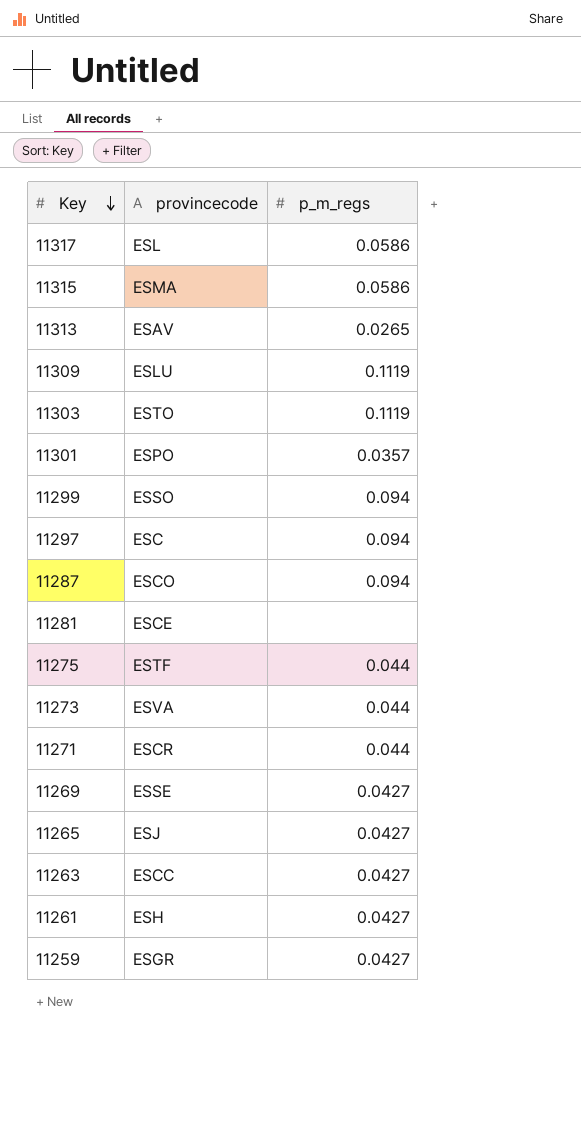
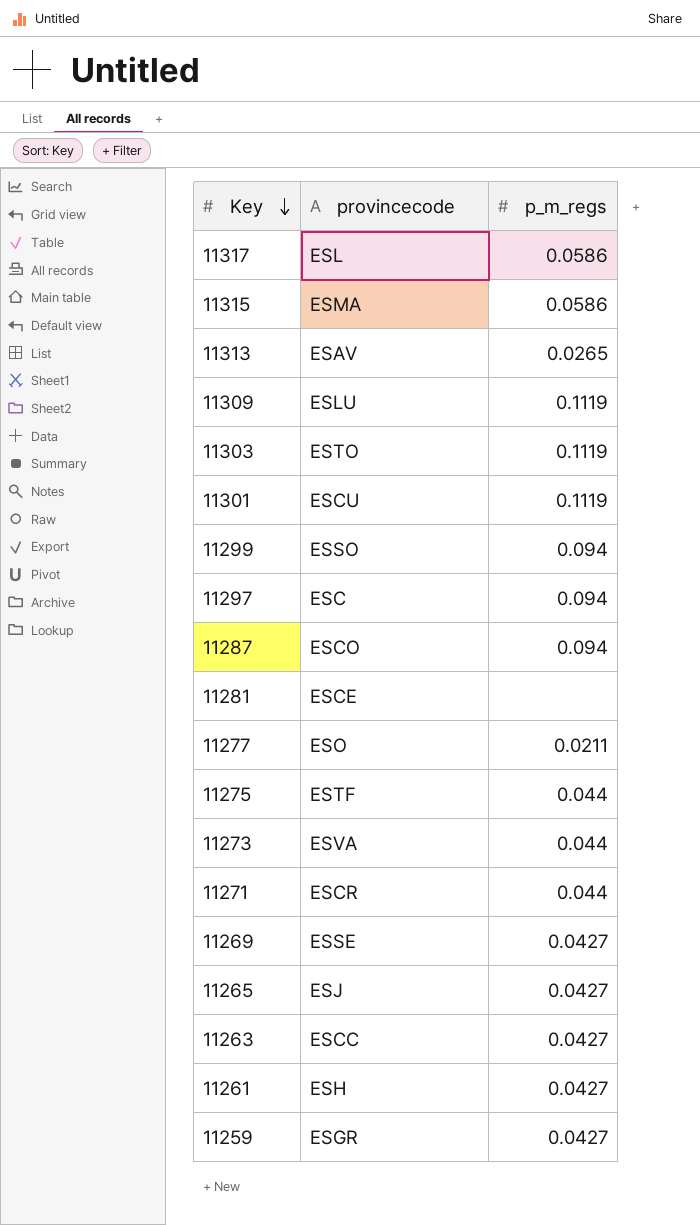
11301 | provincecode: ESPO -> ESCU
11301 | p_m_regs: 0.0357 -> 0.1119
row 11277: none -> ESO | 0.0211

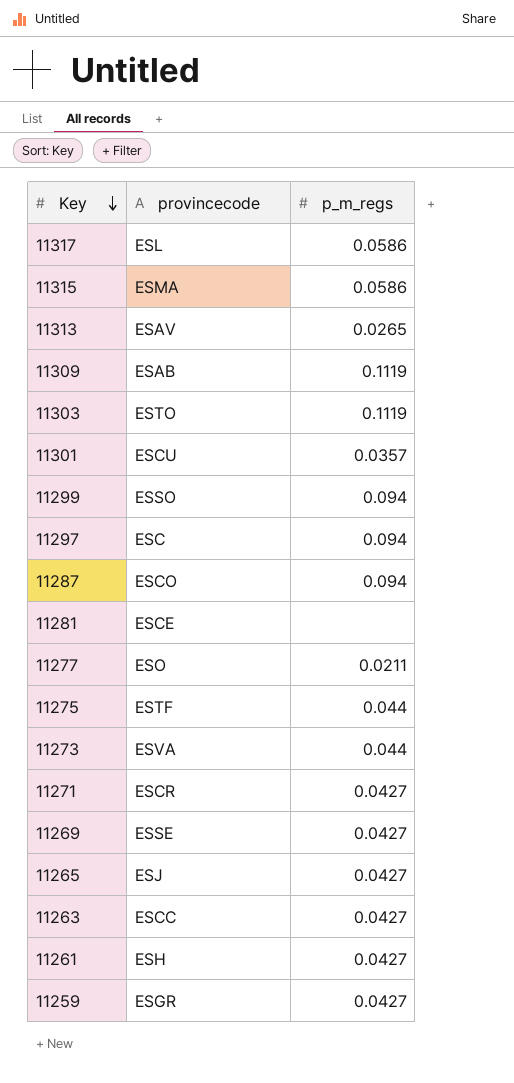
11309 | provincecode: ESLU -> ESAB
11301 | p_m_regs: 0.1119 -> 0.0357
11271 | p_m_regs: 0.044 -> 0.0427

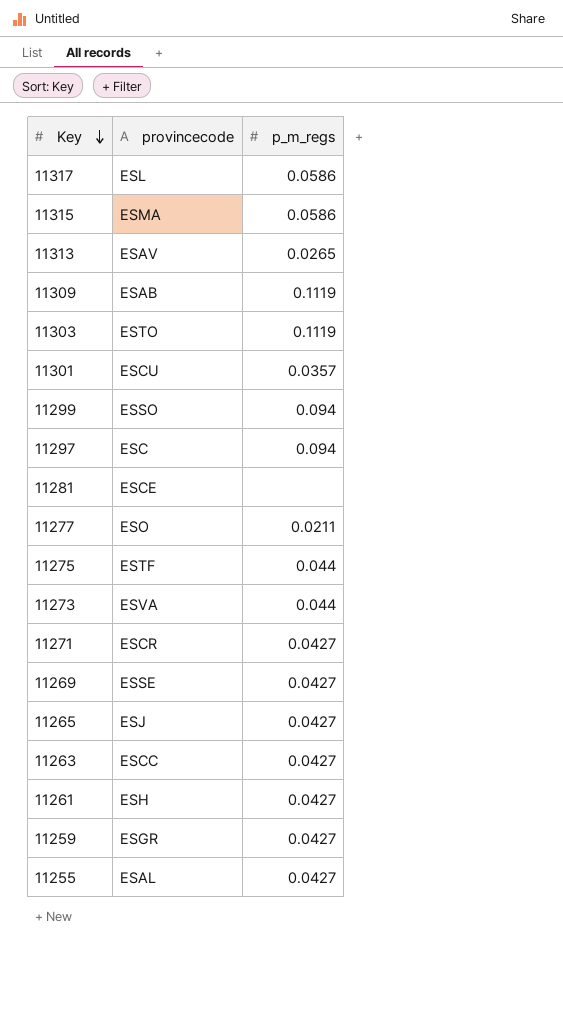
row 11287: ESCO | 0.094 -> none
row 11255: none -> ESAL | 0.0427

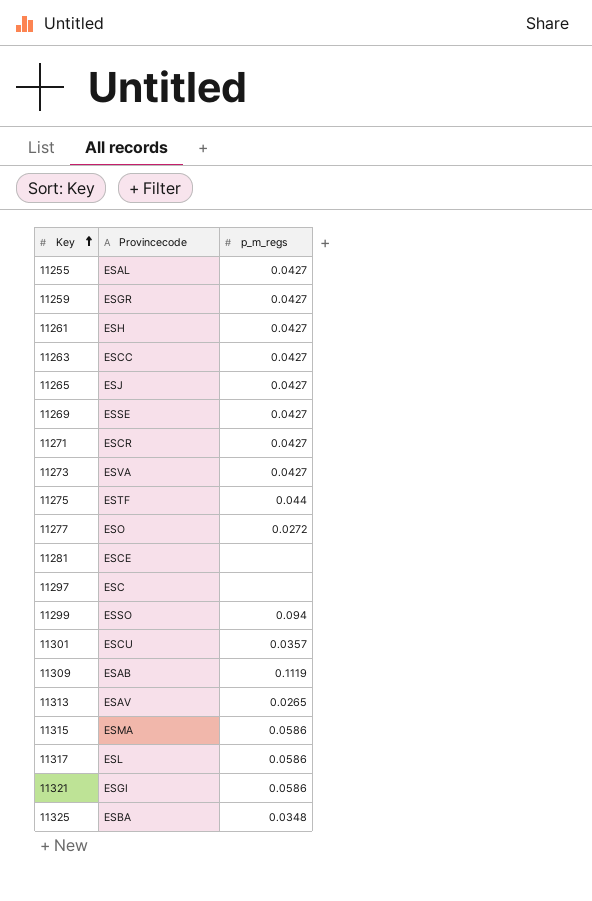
row order: Key descending -> Key ascending
column name: provincecode -> Provincecode
row 11303: ESTO | 0.1119 -> none
11273 | p_m_regs: 0.044 -> 0.0427
11277 | p_m_regs: 0.0211 -> 0.0272
11297 | p_m_regs: 0.094 -> none
row 11321: none -> ESGI | 0.0586
row 11325: none -> ESBA | 0.0348

